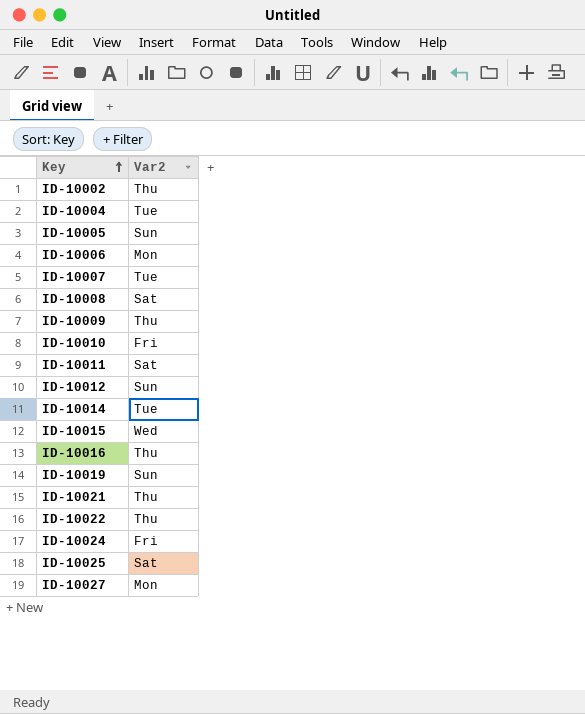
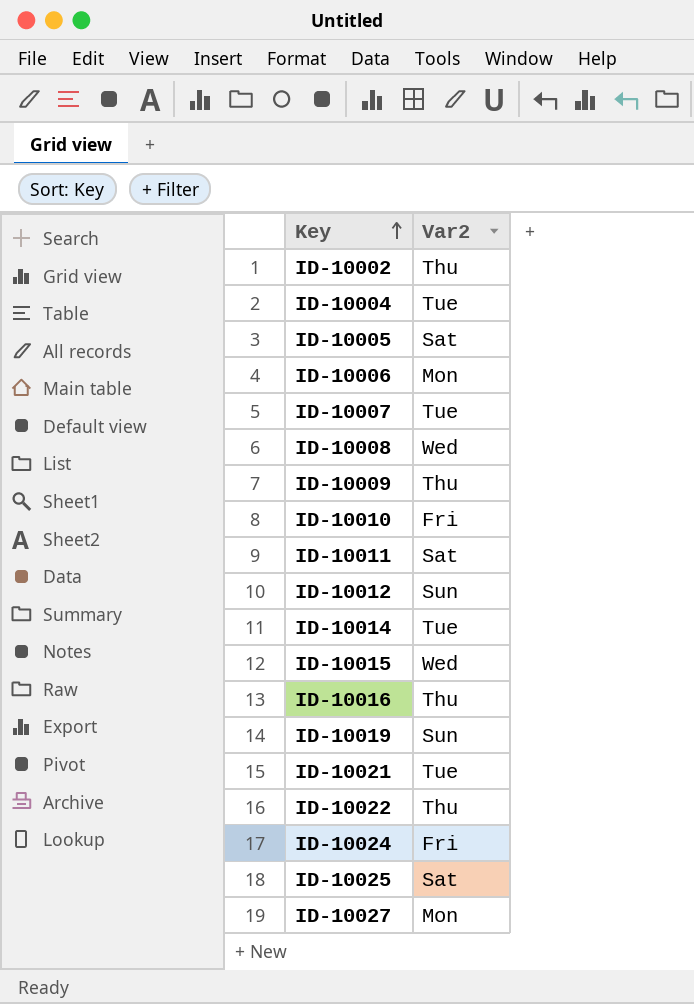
ID-10005 | Var2: Sun -> Sat
ID-10008 | Var2: Sat -> Wed
ID-10021 | Var2: Thu -> Tue

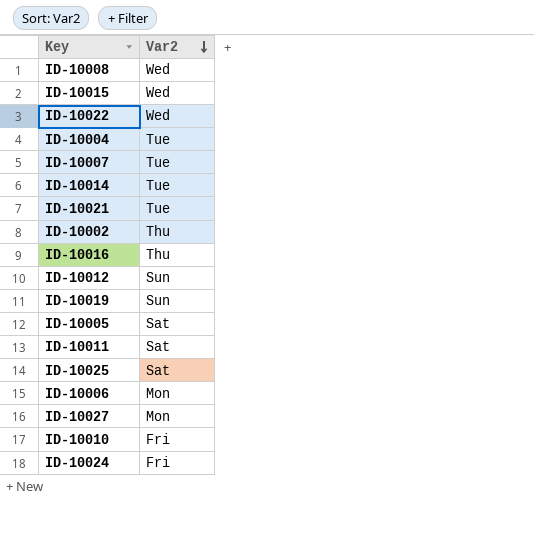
row order: Key ascending -> Var2 descending
row ID-10009: Thu -> none
ID-10022 | Var2: Thu -> Wed

